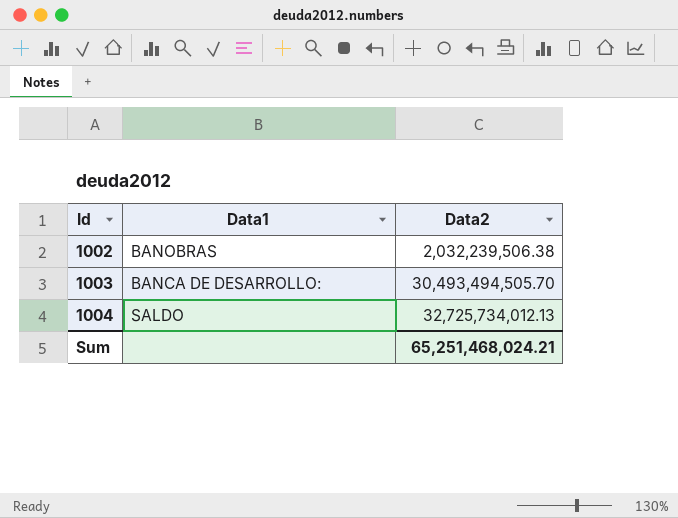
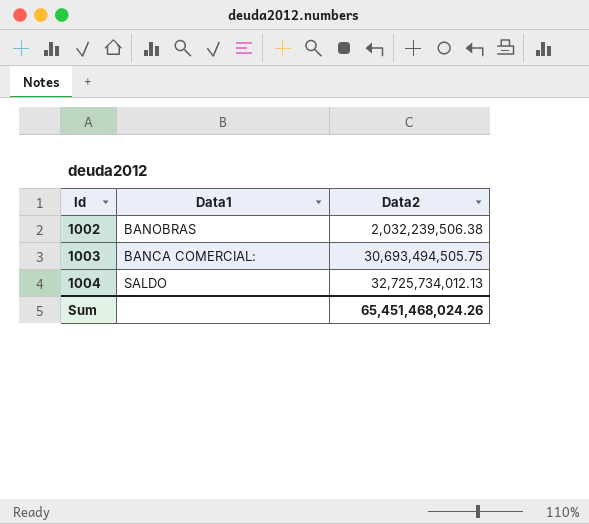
1003 | Data1: BANCA DE DESARROLLO: -> BANCA COMERCIAL:
1003 | Data2: 30,493,494,505.70 -> 30,693,494,505.75
Sum | Data2: 65,251,468,024.21 -> 65,451,468,024.26

